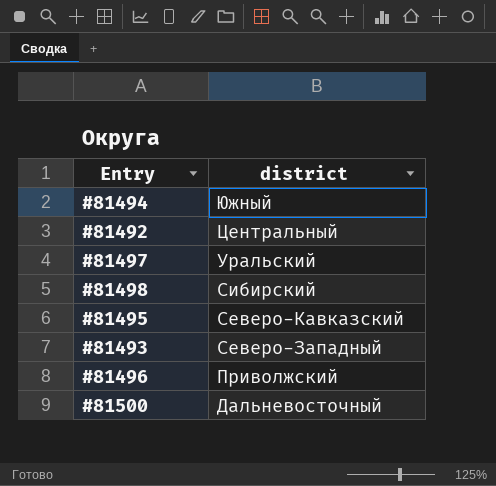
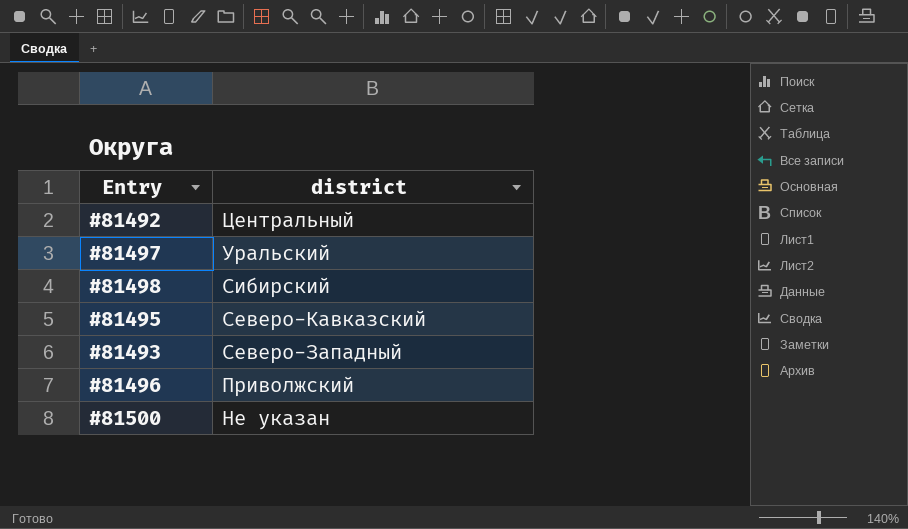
row #81494: Южный -> none
#81500 | district: Дальневосточный -> Не указан

